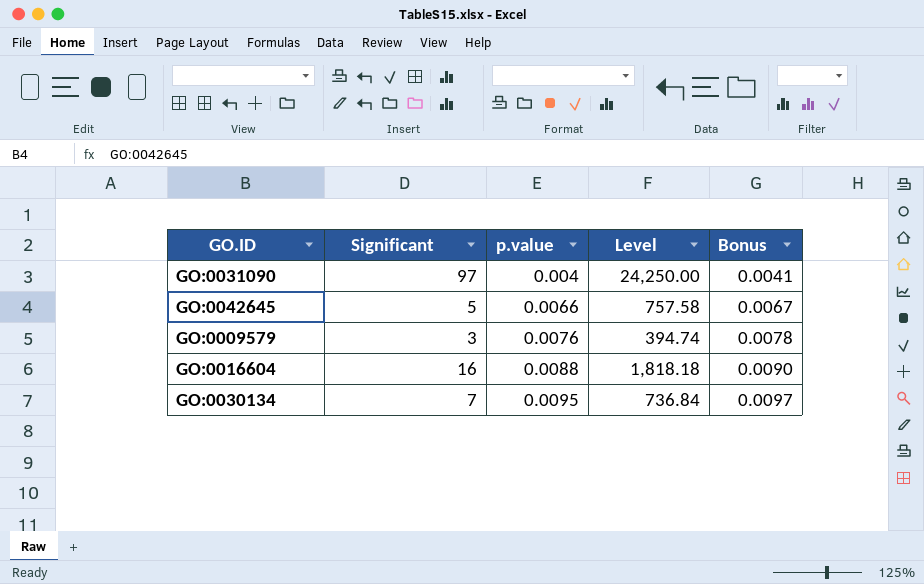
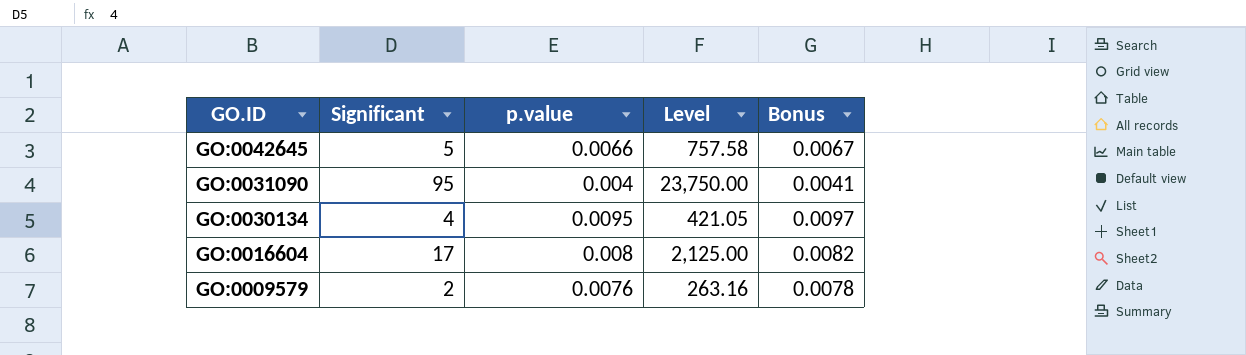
row order: p.value ascending -> GO.ID descending
GO:0031090 | Significant: 97 -> 95
GO:0031090 | Level: 24,250.00 -> 23,750.00
GO:0030134 | Significant: 7 -> 4
GO:0030134 | Level: 736.84 -> 421.05
GO:0016604 | Significant: 16 -> 17
GO:0016604 | p.value: 0.0088 -> 0.008
GO:0016604 | Level: 1,818.18 -> 2,125.00
GO:0016604 | Bonus: 0.0090 -> 0.0082
GO:0009579 | Significant: 3 -> 2
GO:0009579 | Level: 394.74 -> 263.16

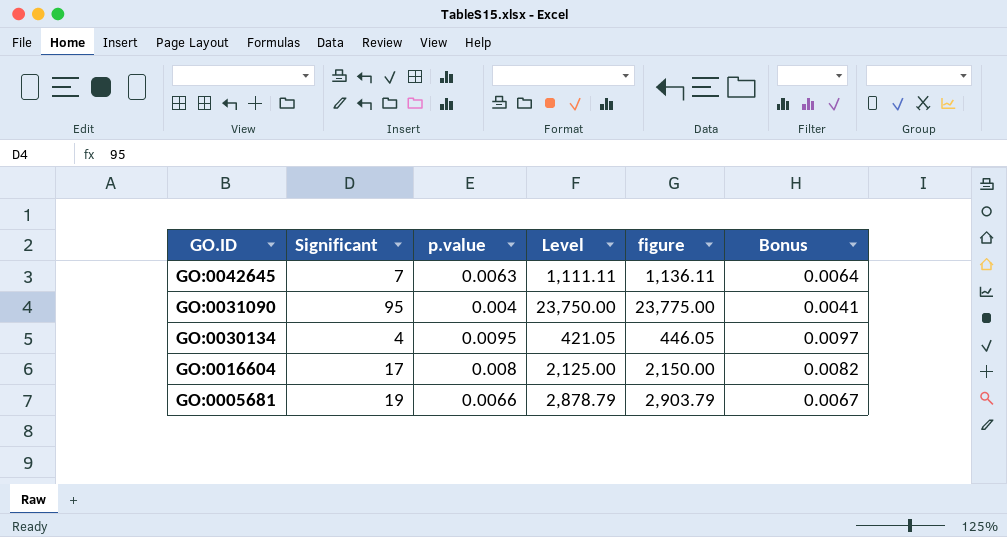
column figure | formula: none -> [Level] + 25
row GO:0009579: 2 | 0.0076 | 263.16 | 0.0078 -> none
GO:0042645 | Significant: 5 -> 7
GO:0042645 | p.value: 0.0066 -> 0.0063
GO:0042645 | Level: 757.58 -> 1,111.11
GO:0042645 | Bonus: 0.0067 -> 0.0064
row GO:0005681: none -> 19 | 0.0066 | 2,878.79 | 2,903.79 | 0.0067

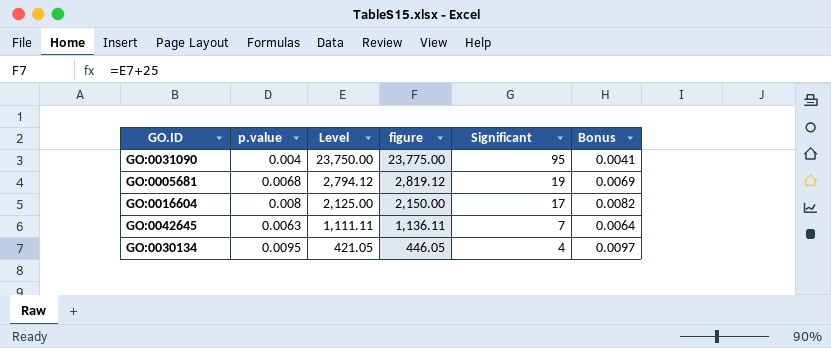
row order: GO.ID descending -> Level descending
column Significant | position: 2 -> 5
GO:0005681 | p.value: 0.0066 -> 0.0068
GO:0005681 | Level: 2,878.79 -> 2,794.12
GO:0005681 | figure: 2,903.79 -> 2,819.12
GO:0005681 | Bonus: 0.0067 -> 0.0069

